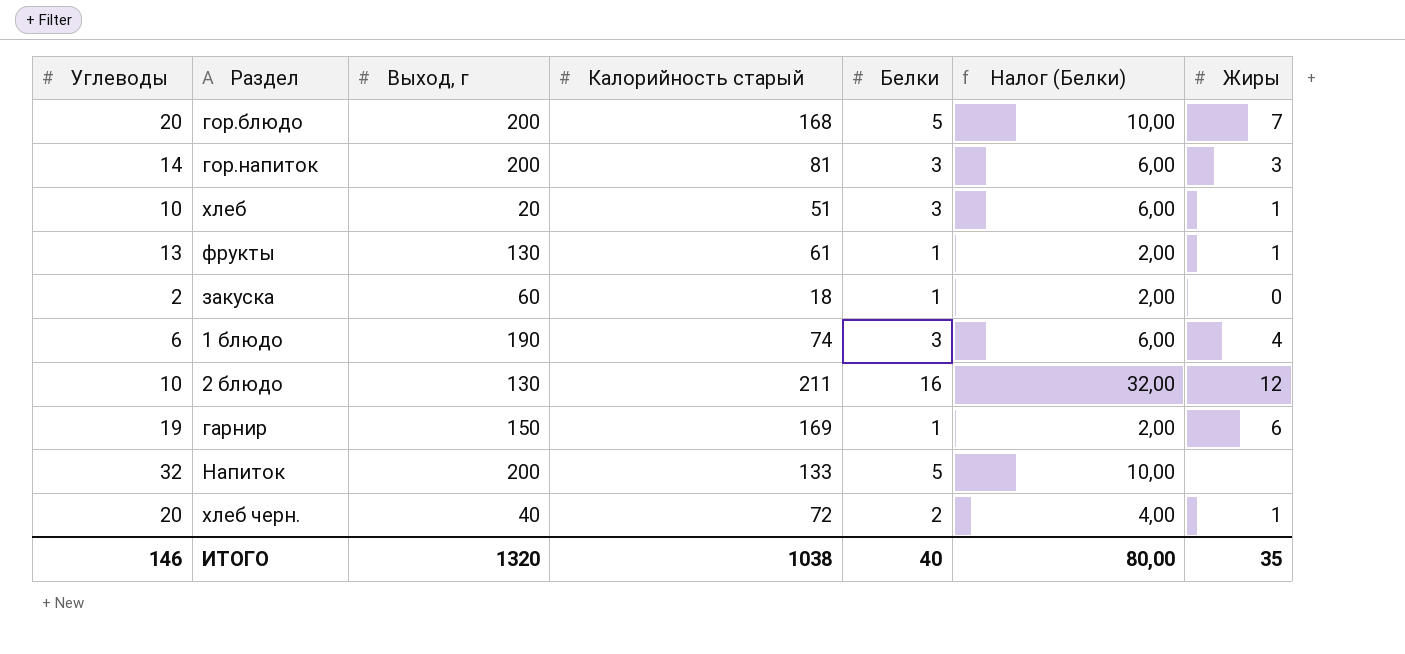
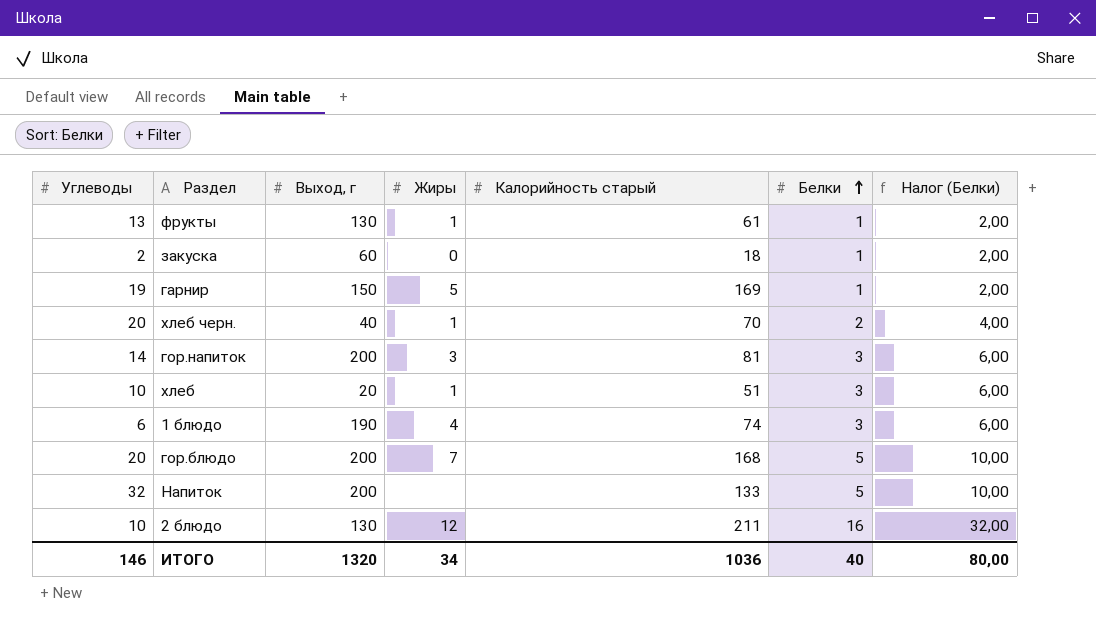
row order: none -> Белки ascending
column Жиры | position: 7 -> 4
гарнир | Жиры: 6 -> 5
хлеб черн. | Калорийность старый: 72 -> 70
ИТОГО | Жиры: 35 -> 34
ИТОГО | Калорийность старый: 1038 -> 1036

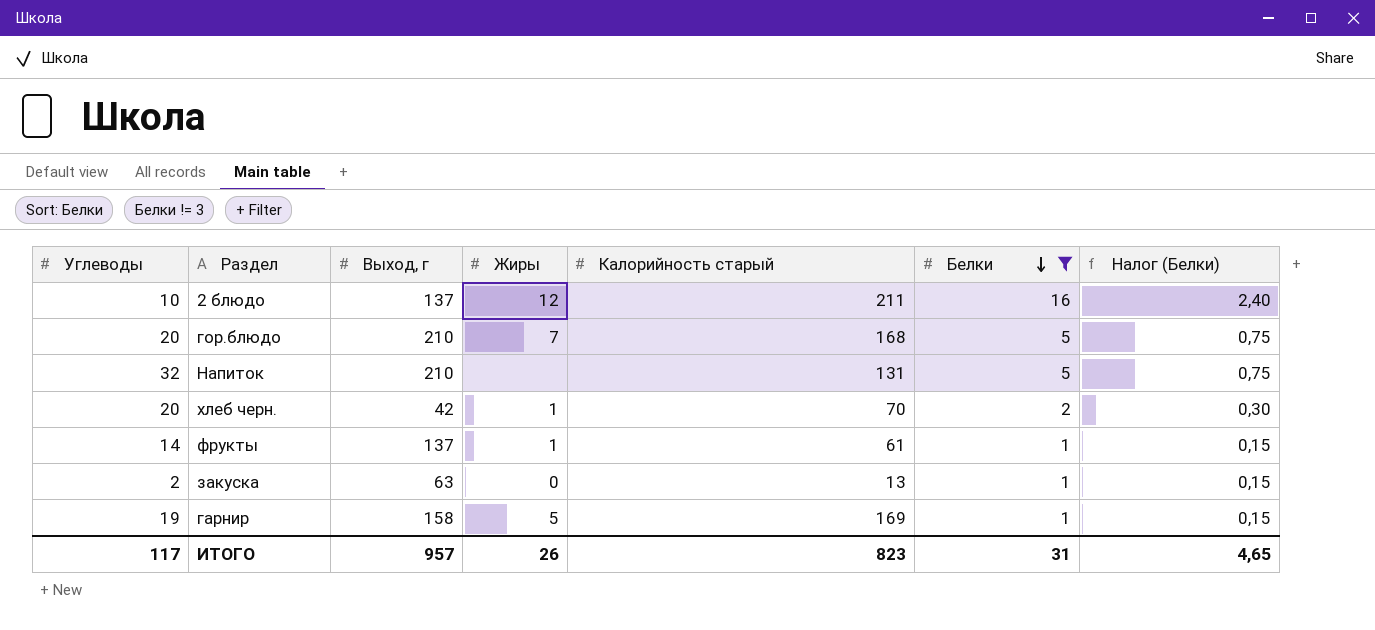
filter: none -> Белки != 3
row order: Белки ascending -> Белки descending
column Налог (Белки) | formula: [Белки] * 2 -> [Белки] * 0,15
2 блюдо | Выход, г: 130 -> 137
гор.блюдо | Выход, г: 200 -> 210
Напиток | Выход, г: 200 -> 210
Напиток | Калорийность старый: 133 -> 131
хлеб черн. | Выход, г: 40 -> 42
фрукты | Углеводы: 13 -> 14
фрукты | Выход, г: 130 -> 137
закуска | Выход, г: 60 -> 63
закуска | Калорийность старый: 18 -> 13
гарнир | Выход, г: 150 -> 158
ИТОГО | Углеводы: 146 -> 117
ИТОГО | Выход, г: 1320 -> 957
ИТОГО | Жиры: 34 -> 26
ИТОГО | Калорийность старый: 1036 -> 823
ИТОГО | Белки: 40 -> 31
ИТОГО | Налог (Белки): 80,00 -> 4,65

